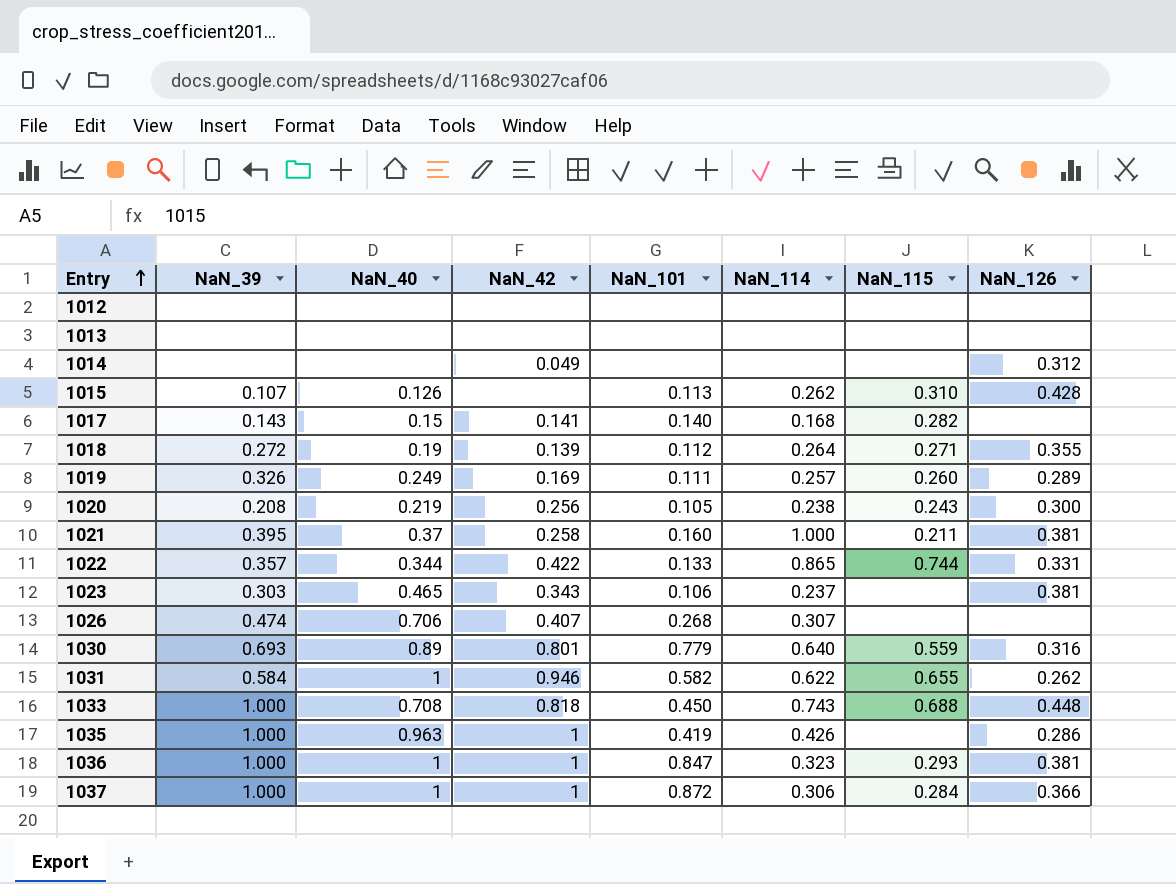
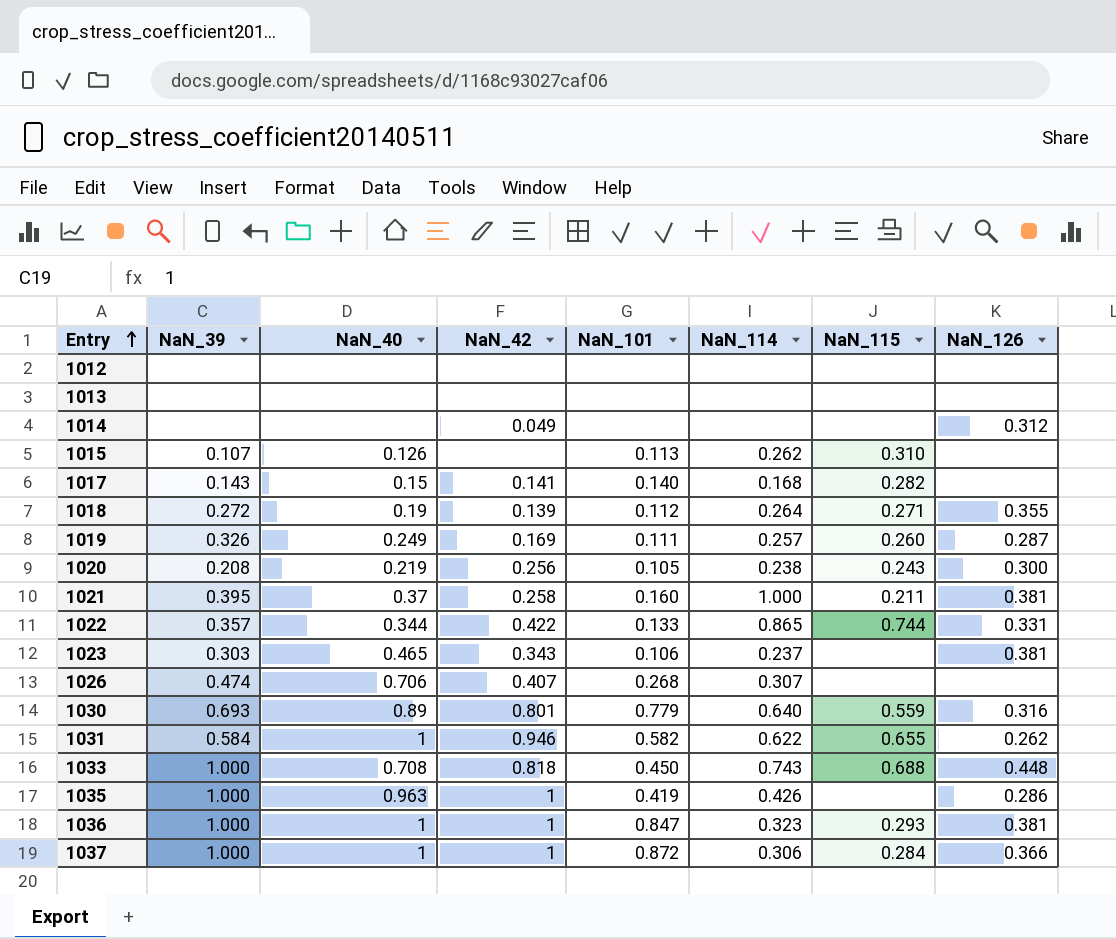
1015 | NaN_126: 0.428 -> none
1019 | NaN_126: 0.289 -> 0.287

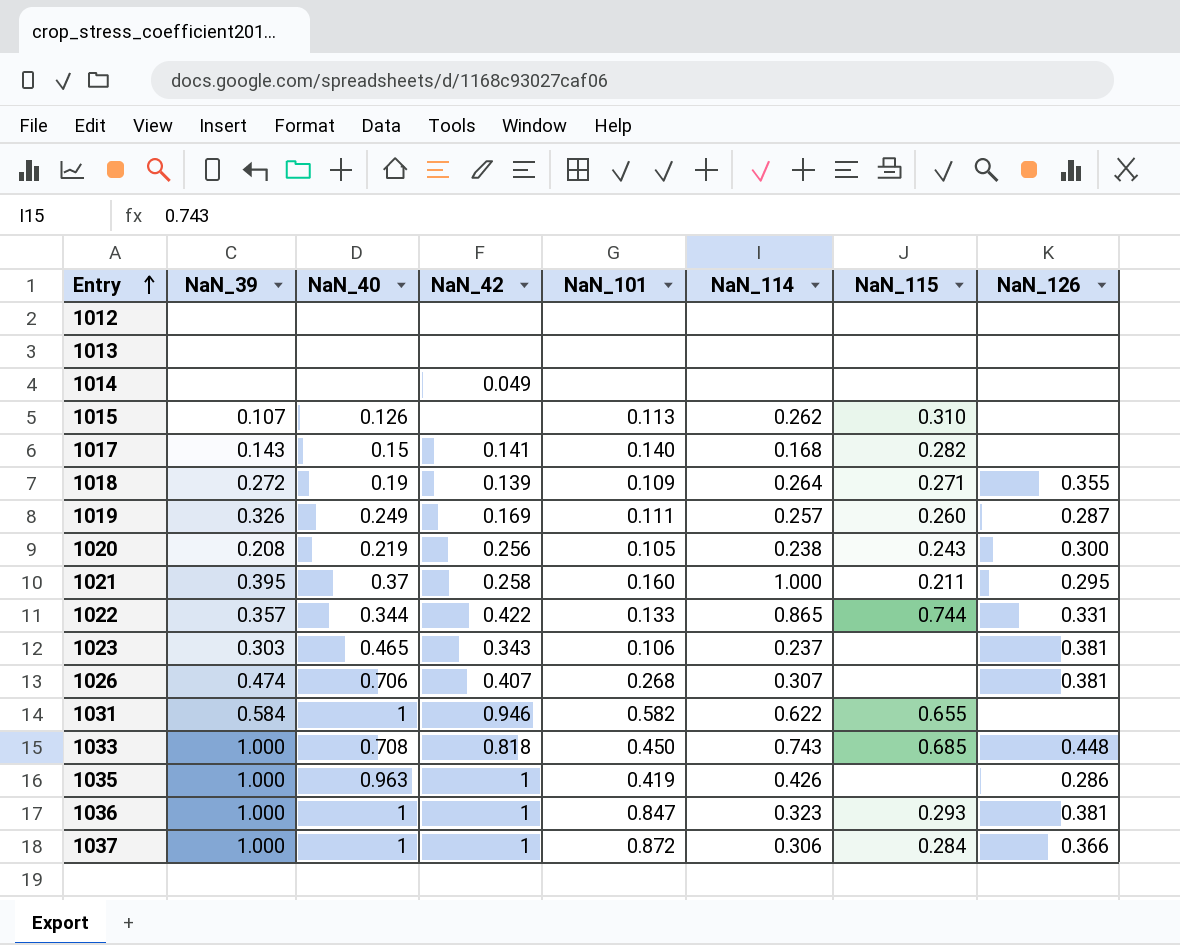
row 1030: 0.693 | 0.89 | 0.801 | 0.779 | 0.640 | 0.559 | 0.316 -> none
1014 | NaN_126: 0.312 -> none
1018 | NaN_101: 0.112 -> 0.109
1021 | NaN_126: 0.381 -> 0.295
1026 | NaN_126: none -> 0.381
1031 | NaN_126: 0.262 -> none
1033 | NaN_115: 0.688 -> 0.685

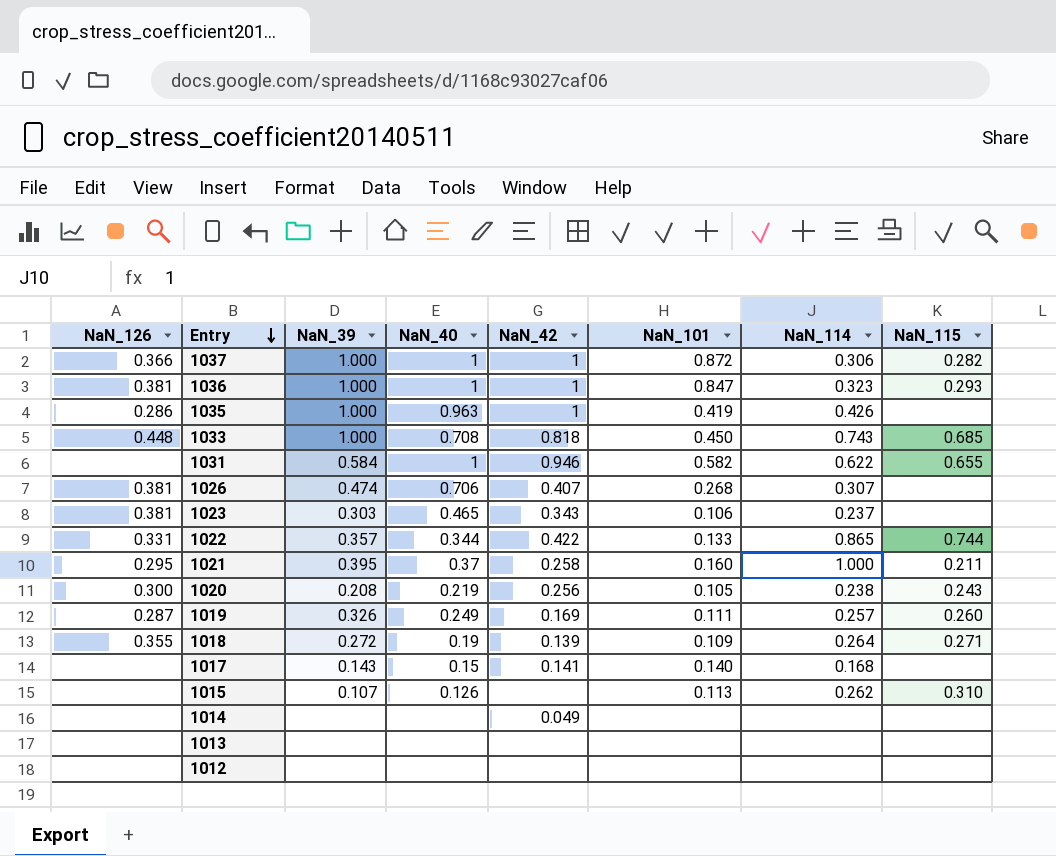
row order: Entry ascending -> Entry descending
column NaN_126 | position: 8 -> 1
1037 | NaN_115: 0.284 -> 0.282
1017 | NaN_115: 0.282 -> none

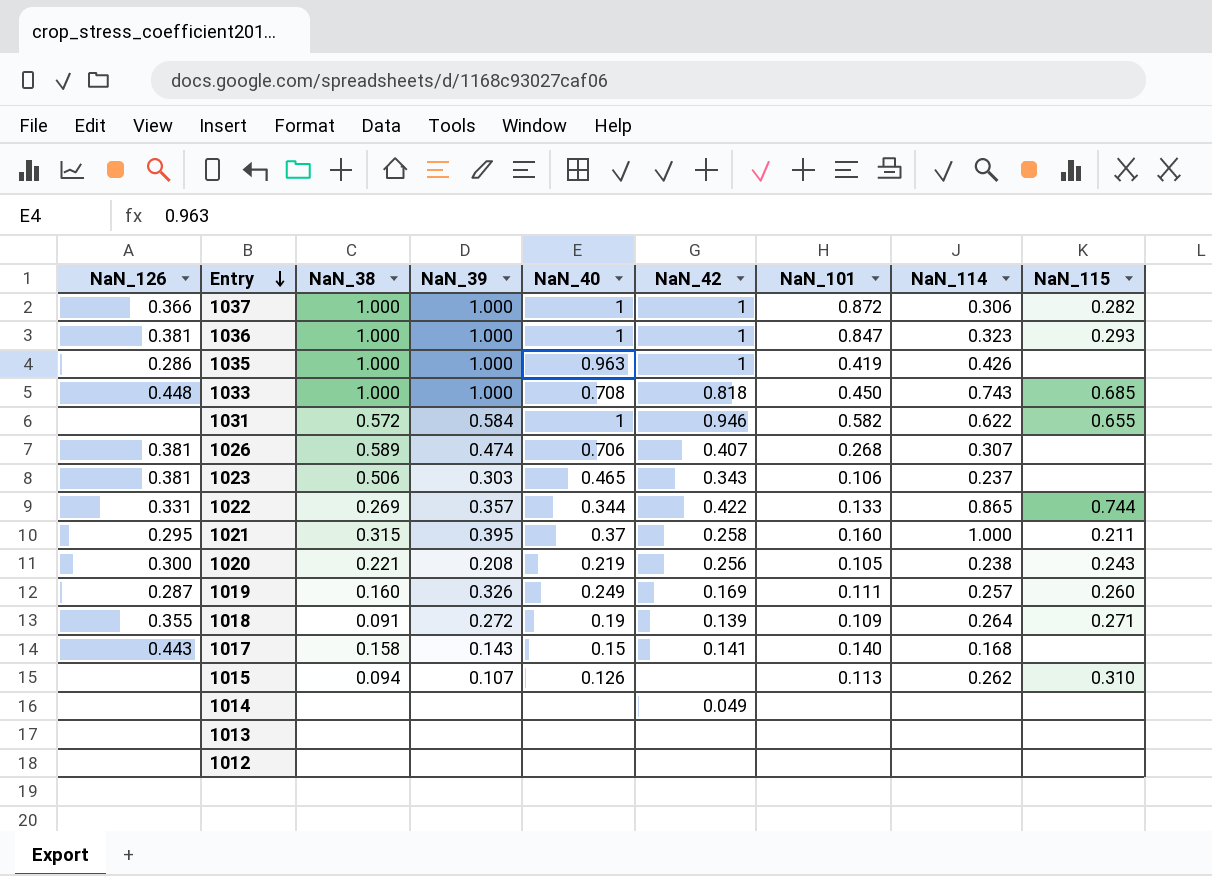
column NaN_38 | position: none -> 3
1017 | NaN_126: none -> 0.443

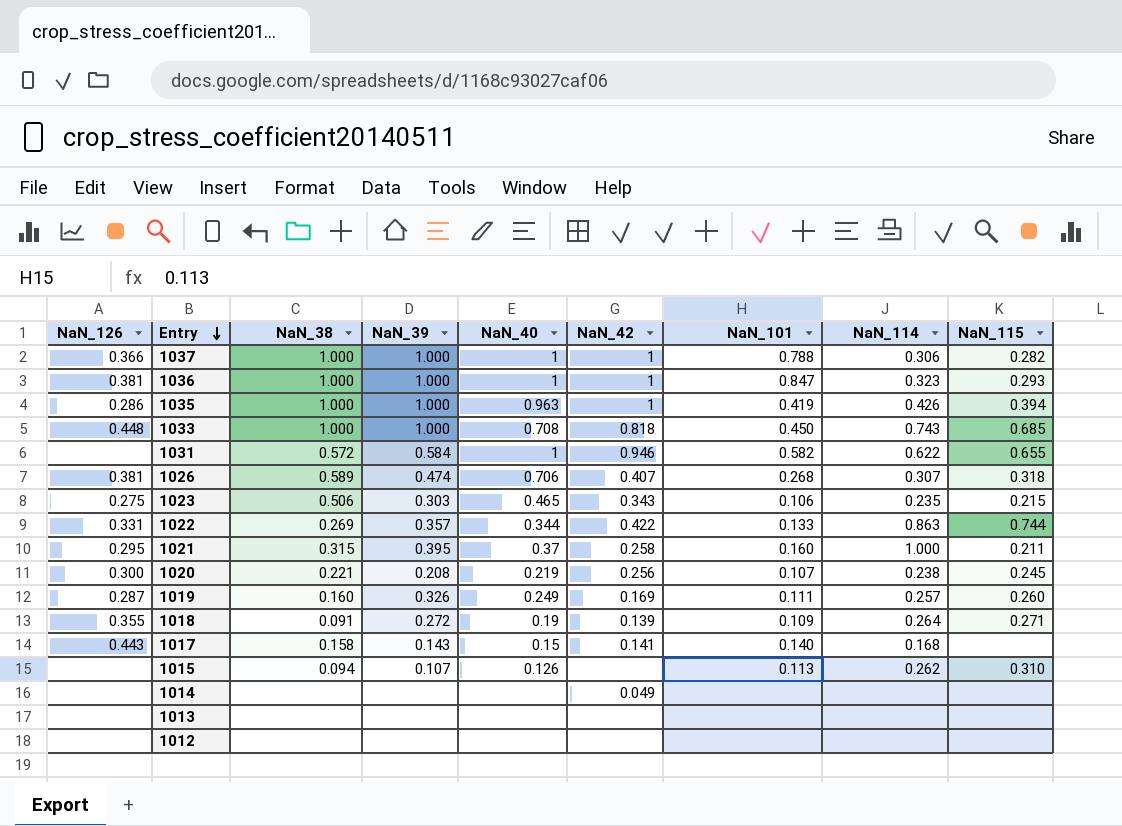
1037 | NaN_101: 0.872 -> 0.788
1035 | NaN_115: none -> 0.394
1026 | NaN_115: none -> 0.318
1023 | NaN_126: 0.381 -> 0.275
1023 | NaN_114: 0.237 -> 0.235
1023 | NaN_115: none -> 0.215
1022 | NaN_114: 0.865 -> 0.863
1020 | NaN_101: 0.105 -> 0.107
1020 | NaN_115: 0.243 -> 0.245

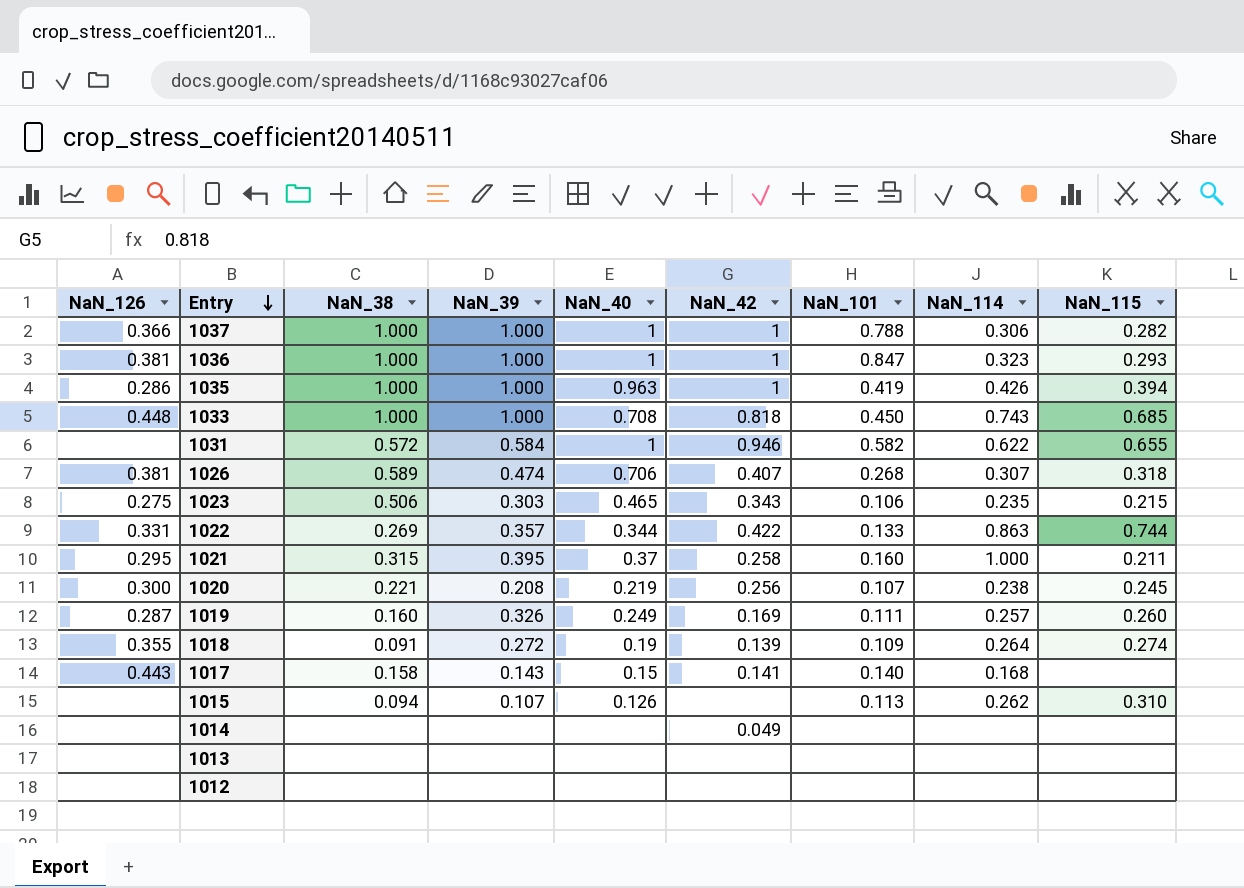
1018 | NaN_115: 0.271 -> 0.274

